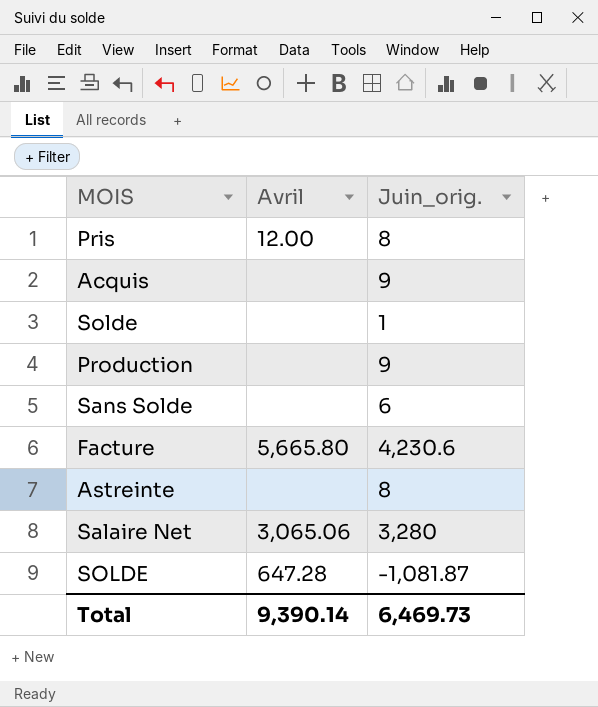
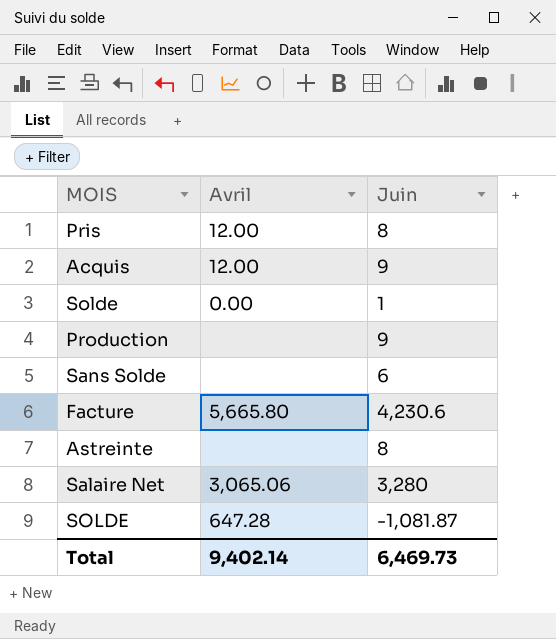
column name: Juin_orig. -> Juin
Acquis | Avril: none -> 12.00
Solde | Avril: none -> 0.00
Total | Avril: 9,390.14 -> 9,402.14

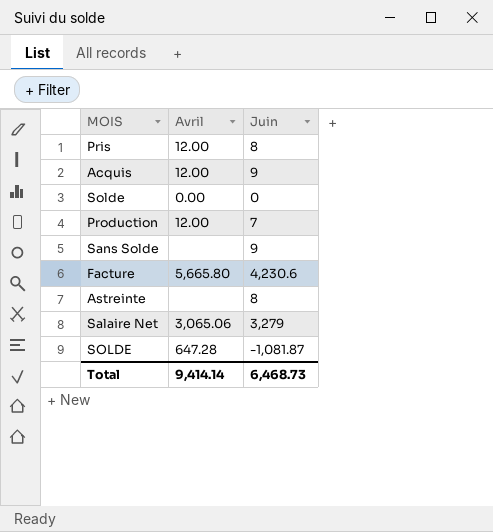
Solde | Juin: 1 -> 0
Production | Avril: none -> 12.00
Production | Juin: 9 -> 7
Sans Solde | Juin: 6 -> 9
Salaire Net | Juin: 3,280 -> 3,279
Total | Avril: 9,402.14 -> 9,414.14
Total | Juin: 6,469.73 -> 6,468.73

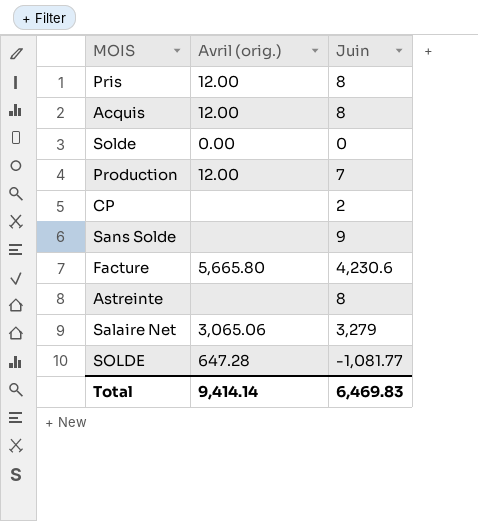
column name: Avril -> Avril (orig.)
Acquis | Juin: 9 -> 8
row CP: none -> none | 2
SOLDE | Juin: -1,081.87 -> -1,081.77
Total | Juin: 6,468.73 -> 6,469.83

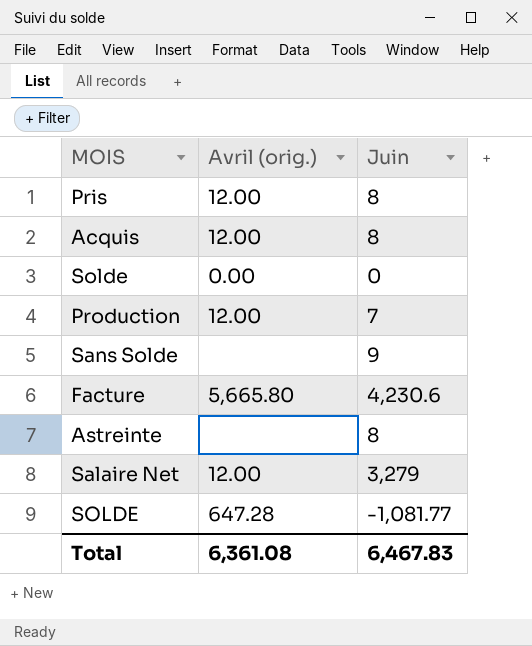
row CP: none | 2 -> none
Salaire Net | Avril (orig.): 3,065.06 -> 12.00
Total | Avril (orig.): 9,414.14 -> 6,361.08
Total | Juin: 6,469.83 -> 6,467.83

